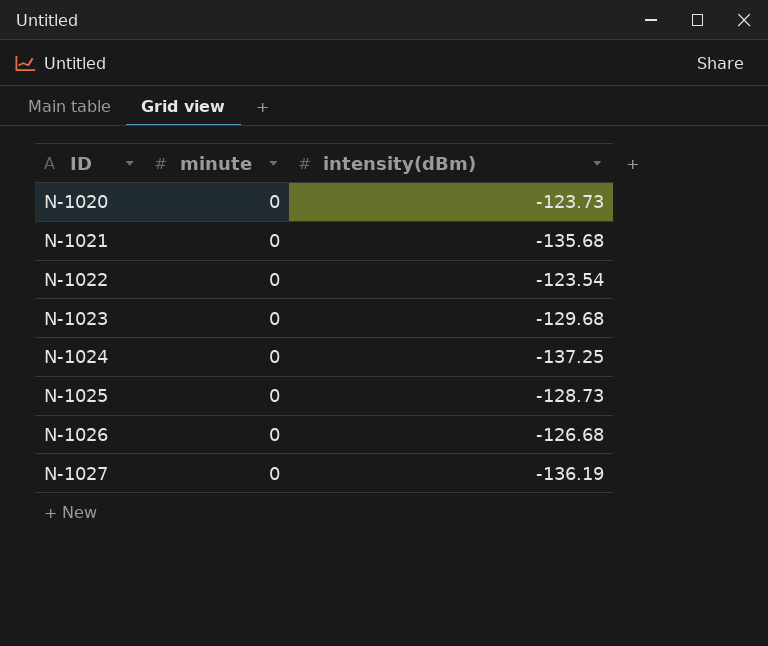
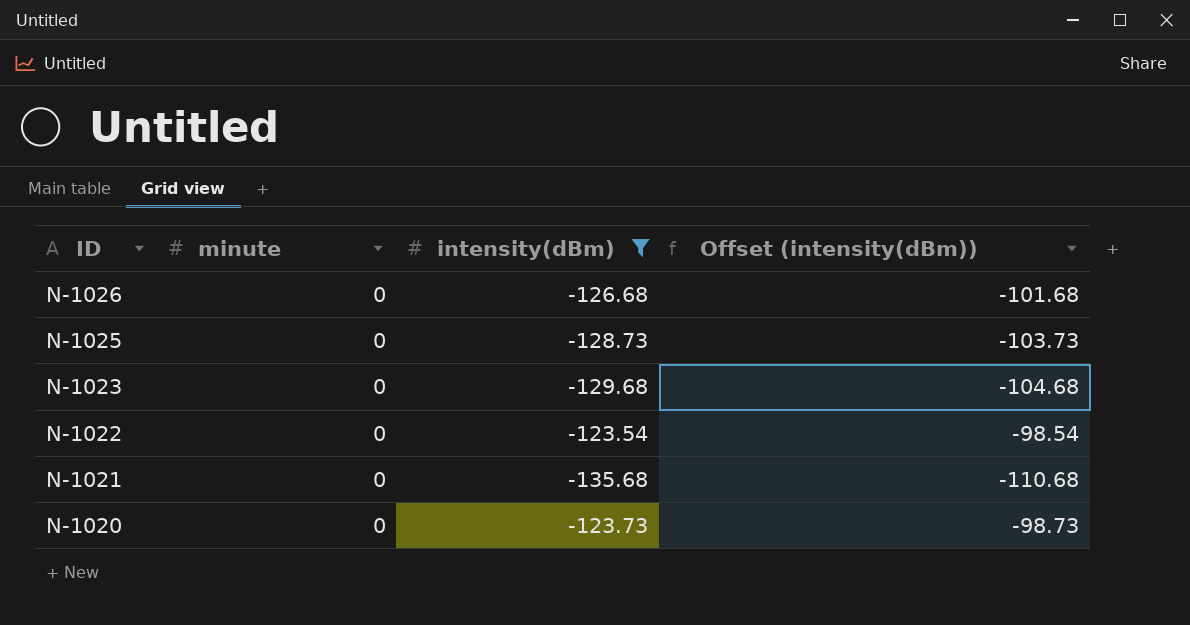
filter: none -> intensity(dBm) >= -135.68
row order: ID ascending -> ID descending
column Offset (intensity(dBm)) | formula: none -> [intensity(dBm)] + 25

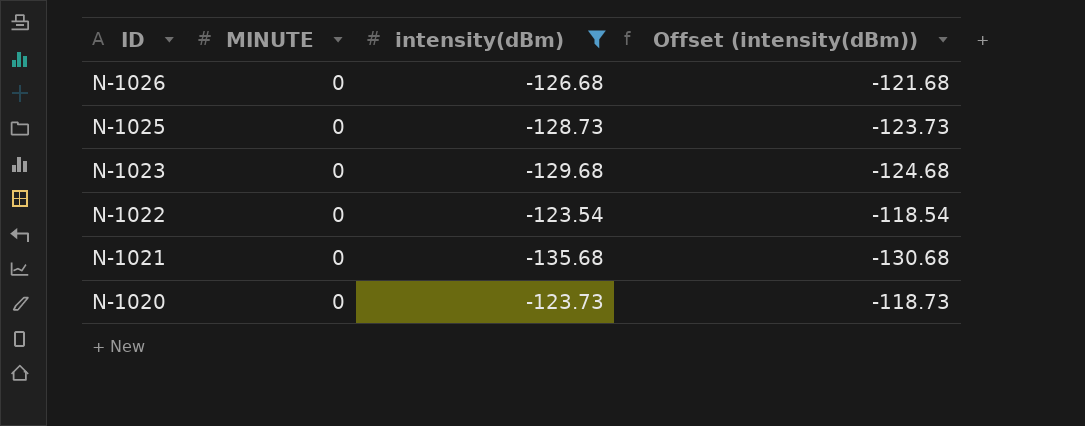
column name: minute -> MINUTE
column Offset (intensity(dBm)) | formula: [intensity(dBm)] + 25 -> [intensity(dBm)] + 5

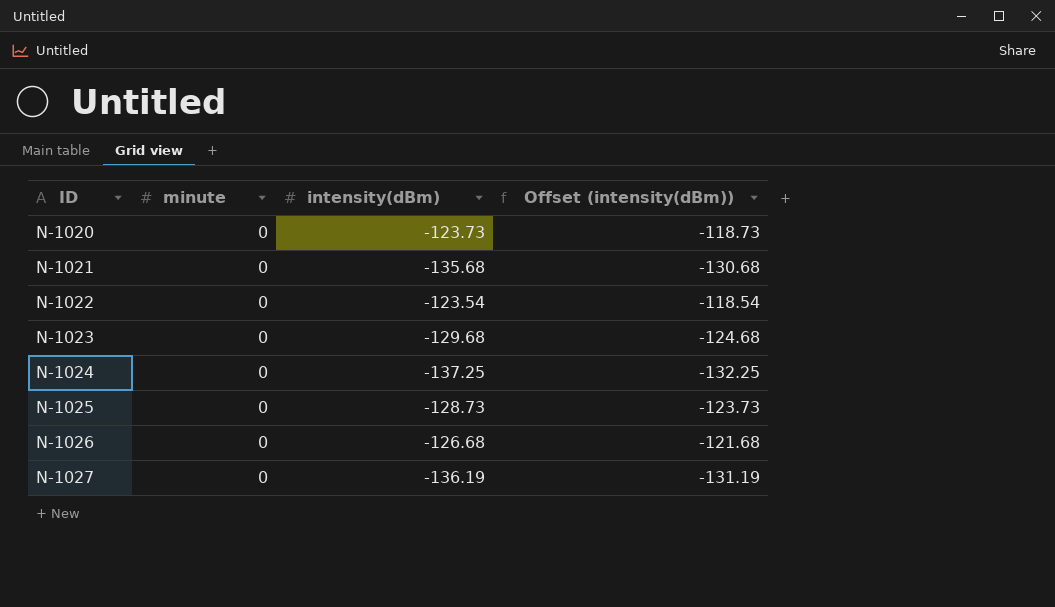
filter: intensity(dBm) >= -135.68 -> none
row order: ID descending -> ID ascending
column name: MINUTE -> minute

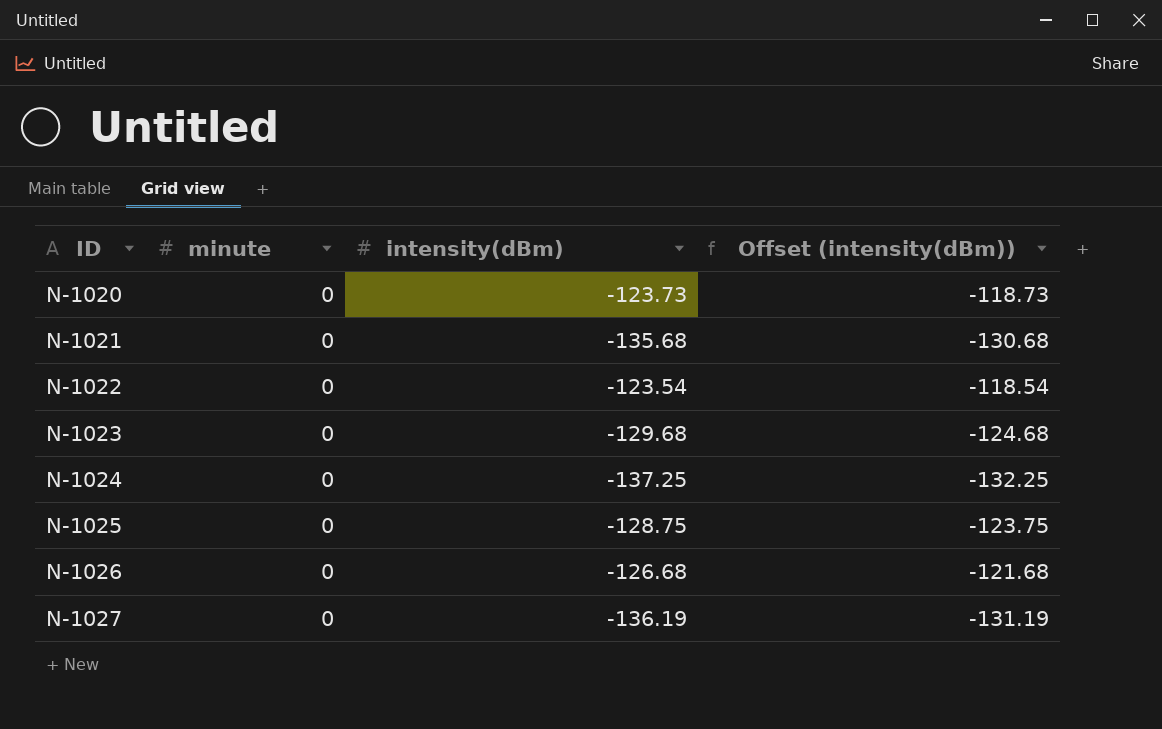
N-1025 | intensity(dBm): -128.73 -> -128.75
N-1025 | Offset (intensity(dBm)): -123.73 -> -123.75

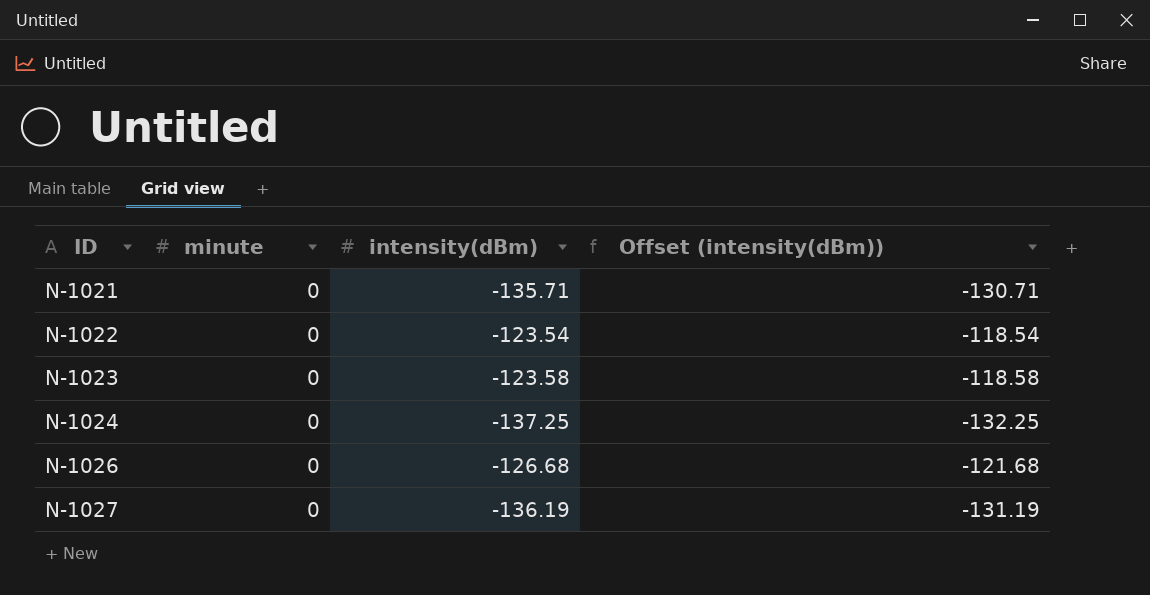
row N-1020: 0 | -123.73 | -118.73 -> none
row N-1025: 0 | -128.75 | -123.75 -> none
N-1021 | intensity(dBm): -135.68 -> -135.71
N-1021 | Offset (intensity(dBm)): -130.68 -> -130.71
N-1023 | intensity(dBm): -129.68 -> -123.58
N-1023 | Offset (intensity(dBm)): -124.68 -> -118.58

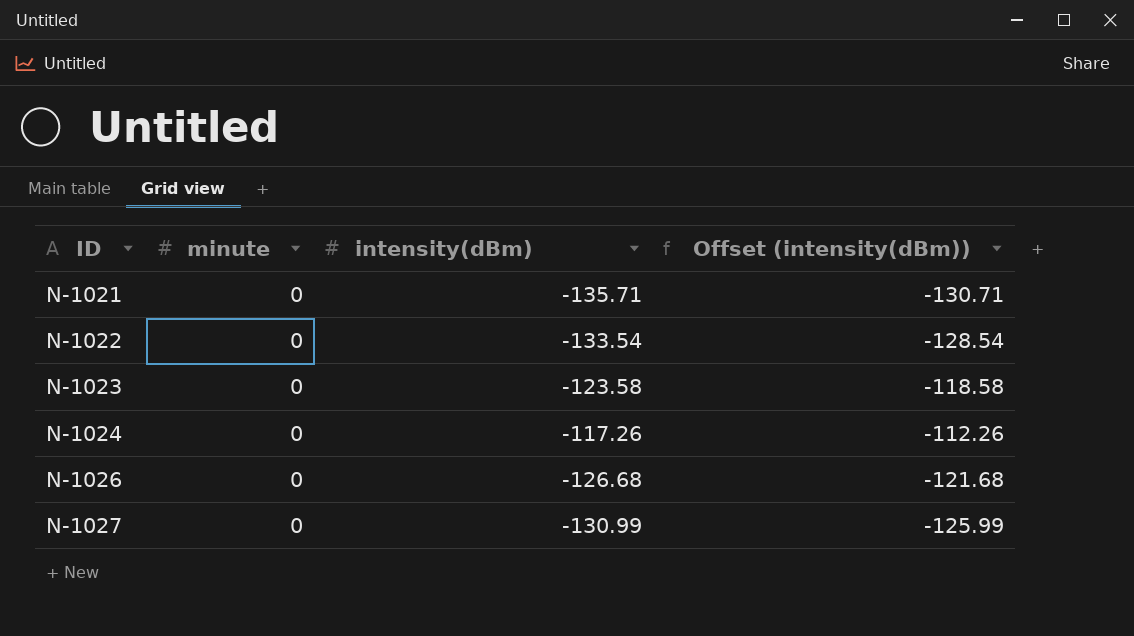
N-1022 | intensity(dBm): -123.54 -> -133.54
N-1022 | Offset (intensity(dBm)): -118.54 -> -128.54
N-1024 | intensity(dBm): -137.25 -> -117.26
N-1024 | Offset (intensity(dBm)): -132.25 -> -112.26
N-1027 | intensity(dBm): -136.19 -> -130.99
N-1027 | Offset (intensity(dBm)): -131.19 -> -125.99

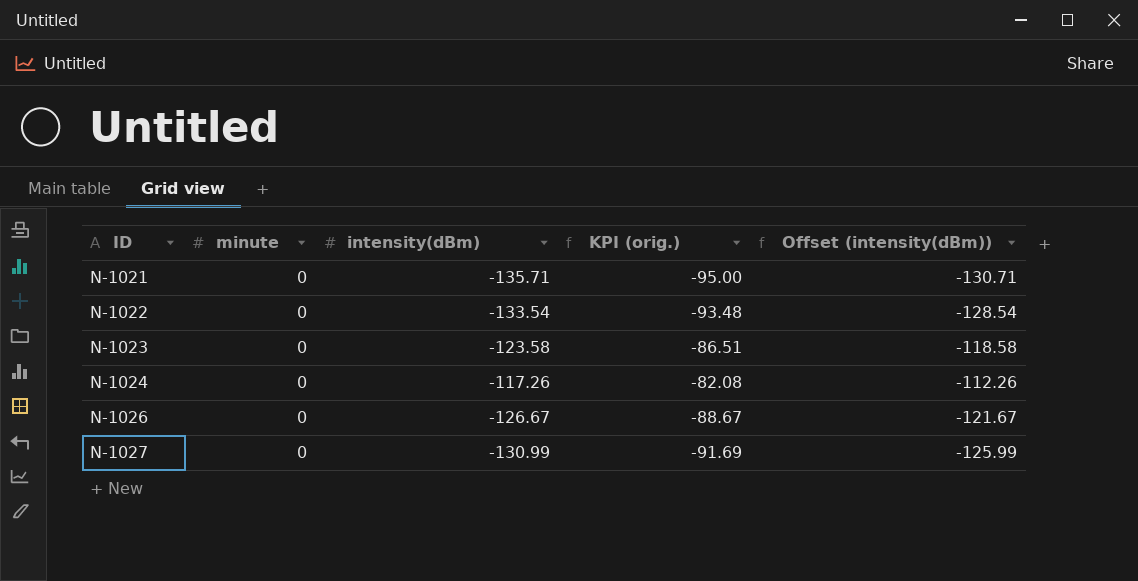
column KPI (orig.) | formula: none -> [intensity(dBm)] * 0.7
N-1026 | intensity(dBm): -126.68 -> -126.67
N-1026 | Offset (intensity(dBm)): -121.68 -> -121.67

